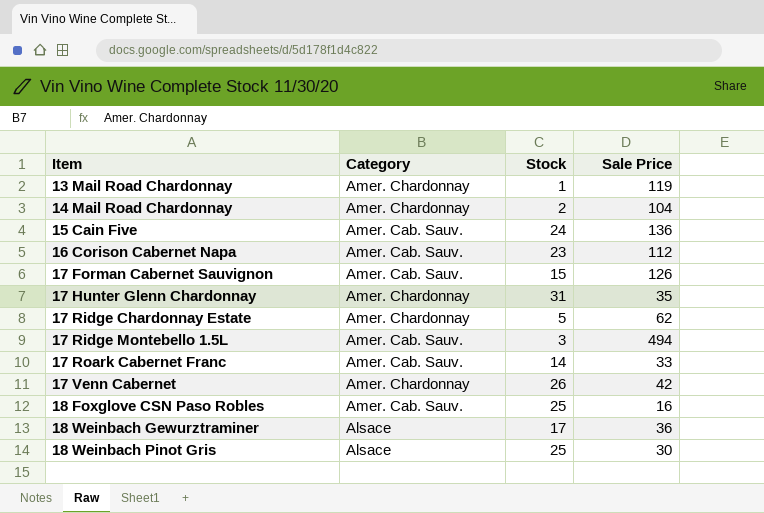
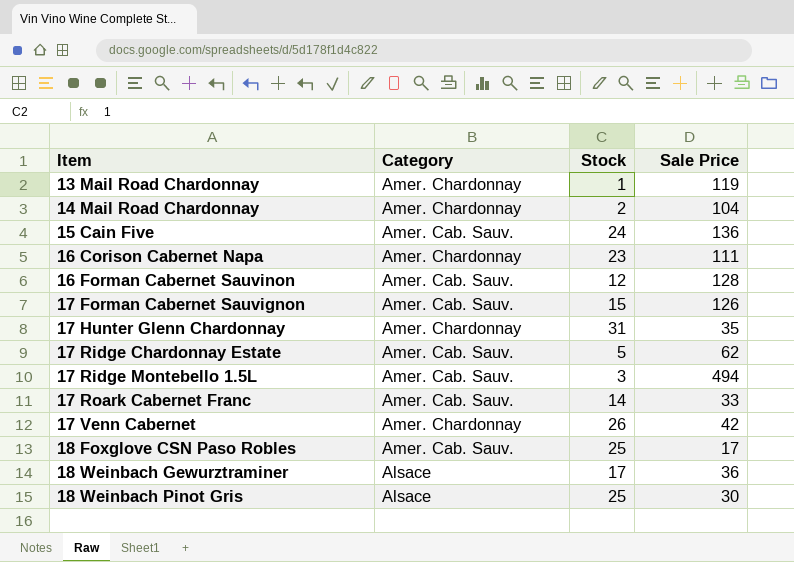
16 Corison Cabernet Napa | Category: Amer. Cab. Sauv. -> Amer. Chardonnay
16 Corison Cabernet Napa | Sale Price: 112 -> 111
row 16 Forman Cabernet Sauvinon: none -> Amer. Cab. Sauv. | 12 | 128
17 Ridge Chardonnay Estate | Category: Amer. Chardonnay -> Amer. Cab. Sauv.
18 Foxglove CSN Paso Robles | Sale Price: 16 -> 17

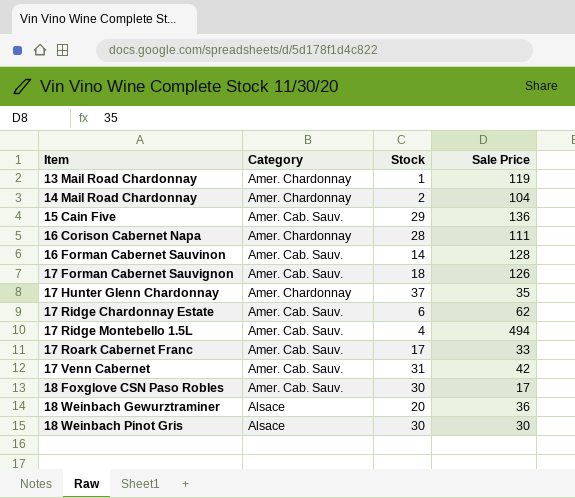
15 Cain Five | Stock: 24 -> 29
16 Corison Cabernet Napa | Stock: 23 -> 28
16 Forman Cabernet Sauvinon | Stock: 12 -> 14
17 Forman Cabernet Sauvignon | Stock: 15 -> 18
17 Hunter Glenn Chardonnay | Stock: 31 -> 37
17 Ridge Chardonnay Estate | Stock: 5 -> 6
17 Ridge Montebello 1.5L | Stock: 3 -> 4
17 Roark Cabernet Franc | Stock: 14 -> 17
17 Venn Cabernet | Category: Amer. Chardonnay -> Amer. Cab. Sauv.
17 Venn Cabernet | Stock: 26 -> 31
18 Foxglove CSN Paso Robles | Stock: 25 -> 30
18 Weinbach Gewurztraminer | Stock: 17 -> 20
18 Weinbach Pinot Gris | Stock: 25 -> 30

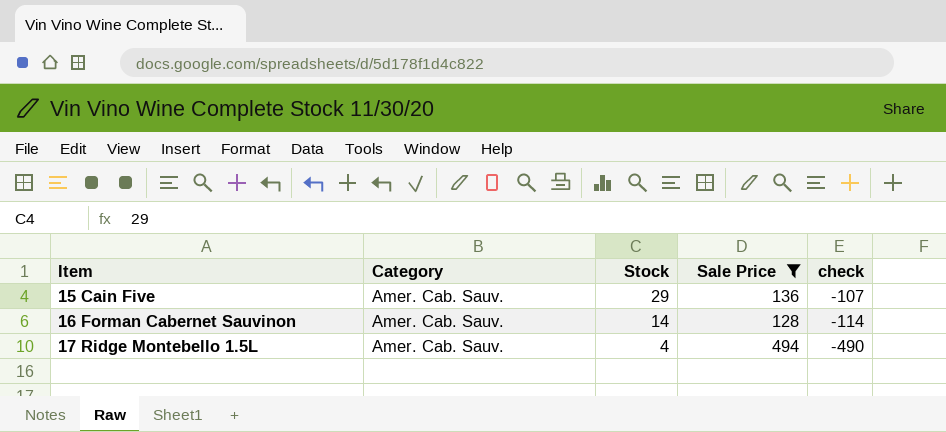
filter: none -> Sale Price >= 128
column check | formula: none -> [Stock] - [Sale Price]

